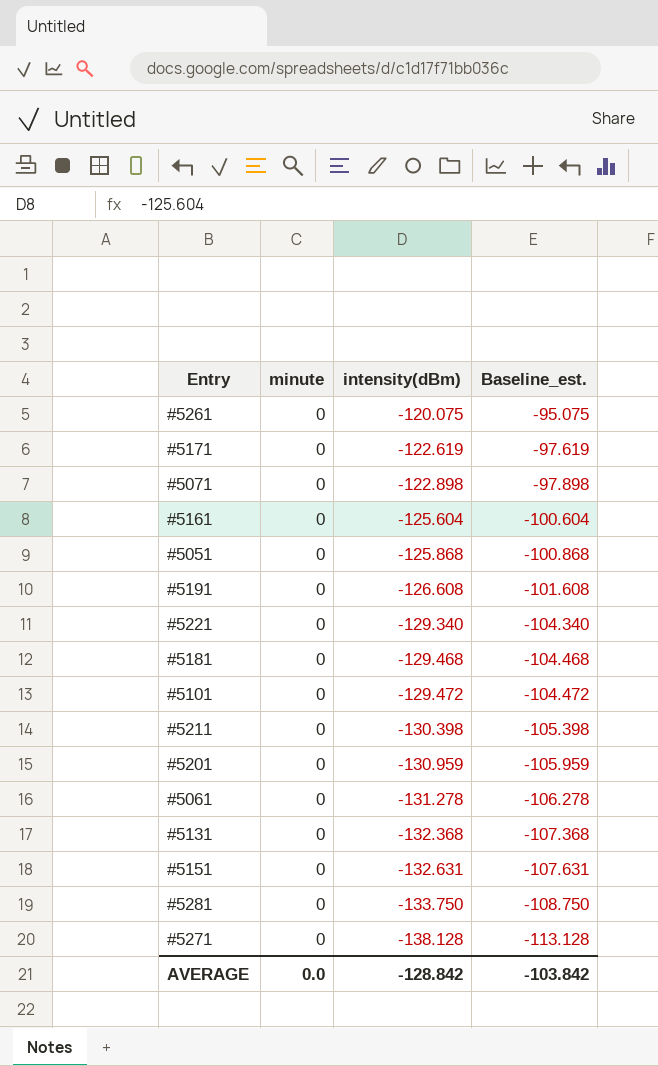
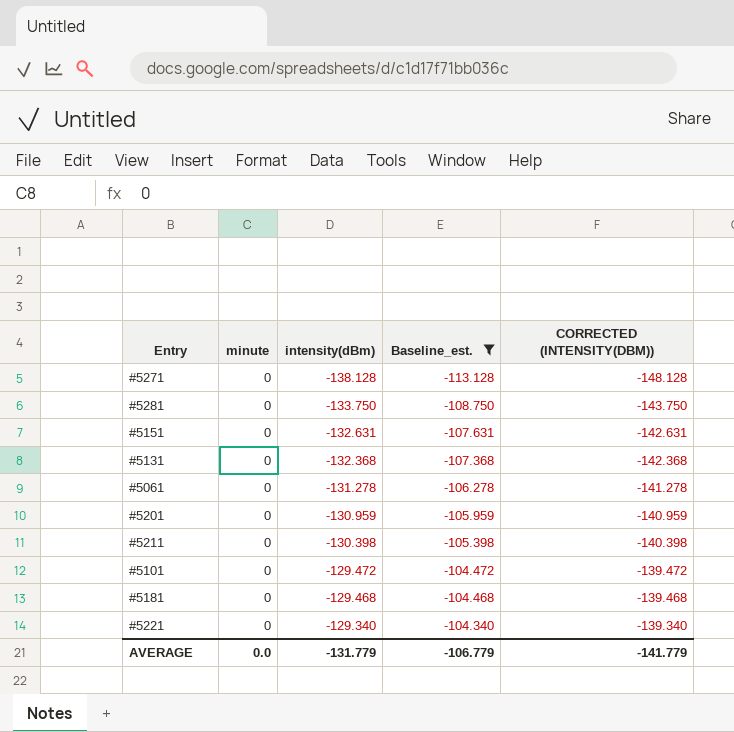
filter: none -> Baseline_est. <= -104.340
row order: intensity(dBm) descending -> intensity(dBm) ascending
column CORRECTED (INTENSITY(DBM)) | formula: none -> [intensity(dBm)] - 10
AVERAGE | intensity(dBm): -128.842 -> -131.779
AVERAGE | Baseline_est.: -103.842 -> -106.779

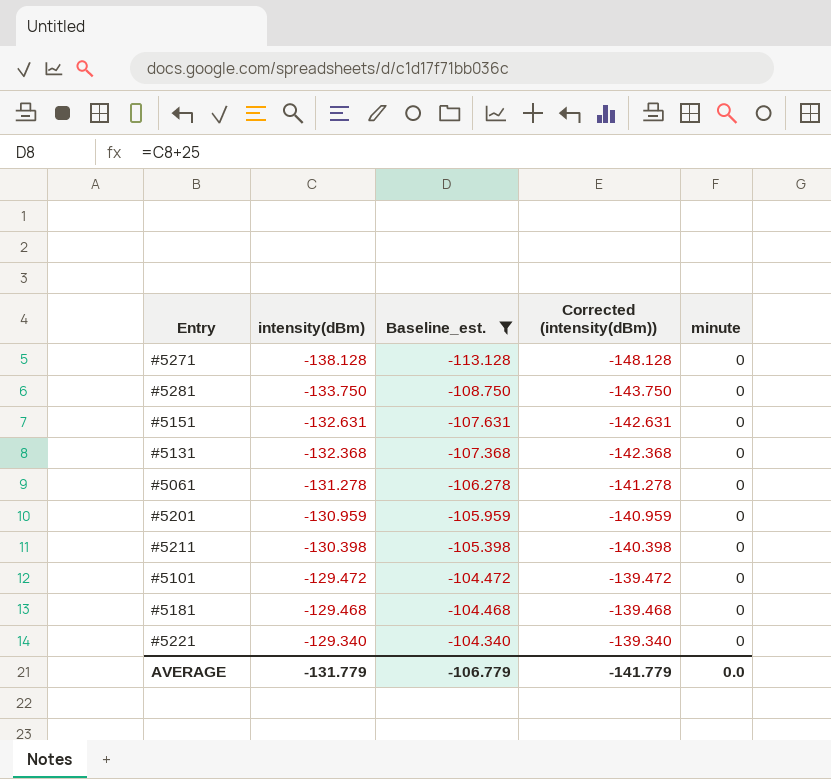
column name: CORRECTED (INTENSITY(DBM)) -> Corrected (intensity(dBm))
column minute | position: 2 -> 5

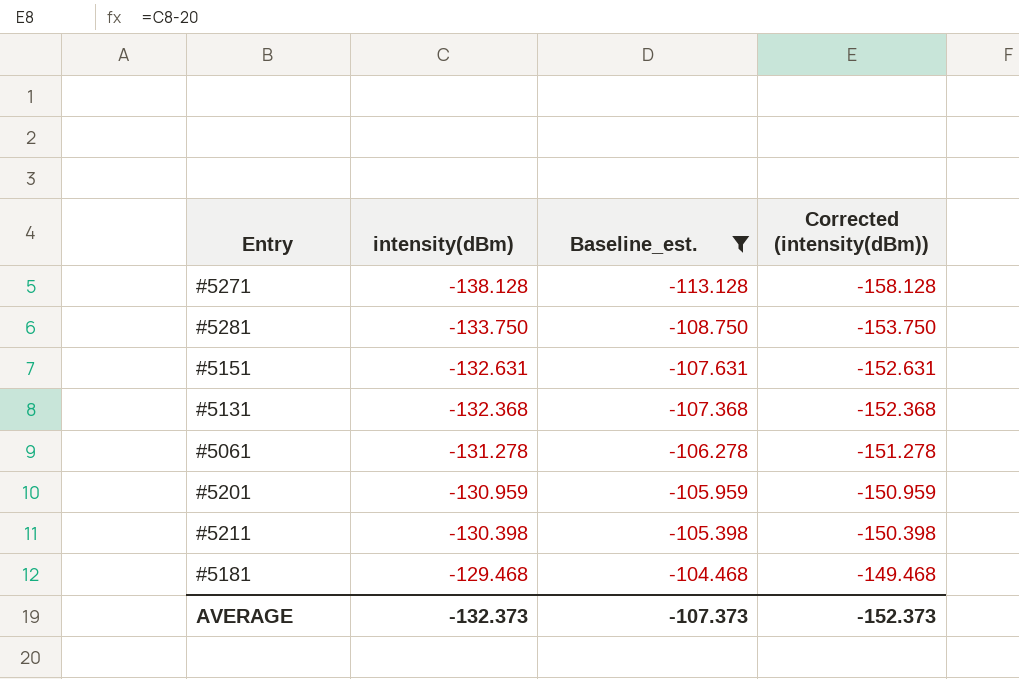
column minute | position: 5 -> none
column Corrected (intensity(dBm)) | formula: [intensity(dBm)] - 10 -> [intensity(dBm)] - 20
row #5101: -129.472 | -104.472 | -139.472 | 0 -> none
row #5221: -129.340 | -104.340 | -139.340 | 0 -> none
AVERAGE | intensity(dBm): -131.779 -> -132.373
AVERAGE | Baseline_est.: -106.779 -> -107.373
AVERAGE | Corrected (intensity(dBm)): -141.779 -> -152.373

